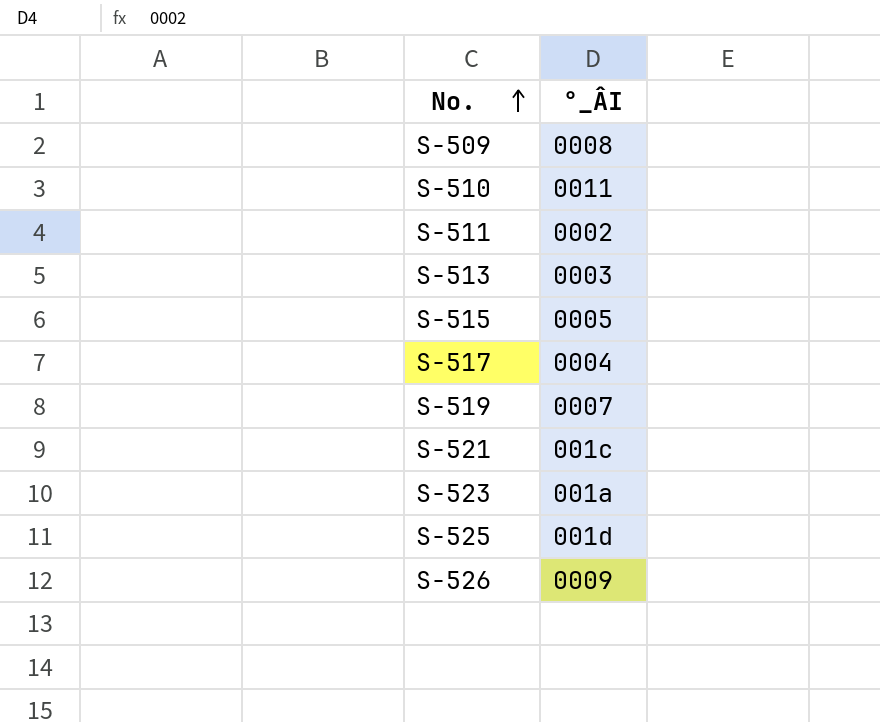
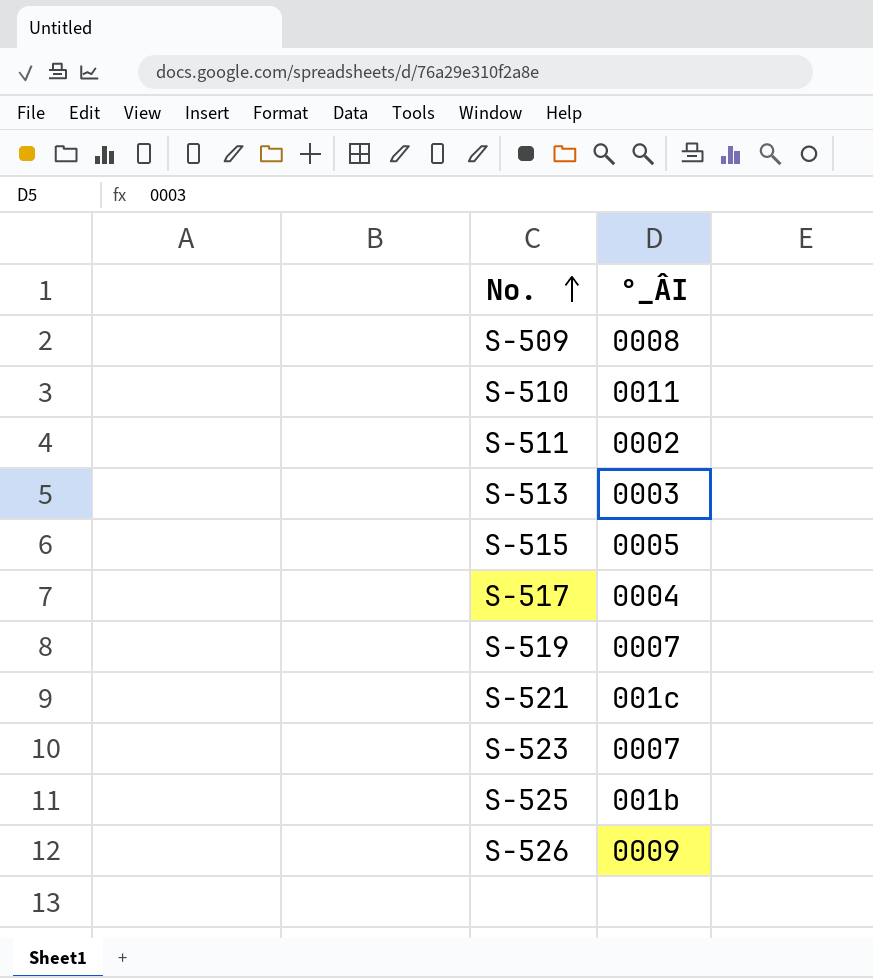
S-523 | °_ÂI: 001a -> 0007
S-525 | °_ÂI: 001d -> 001b

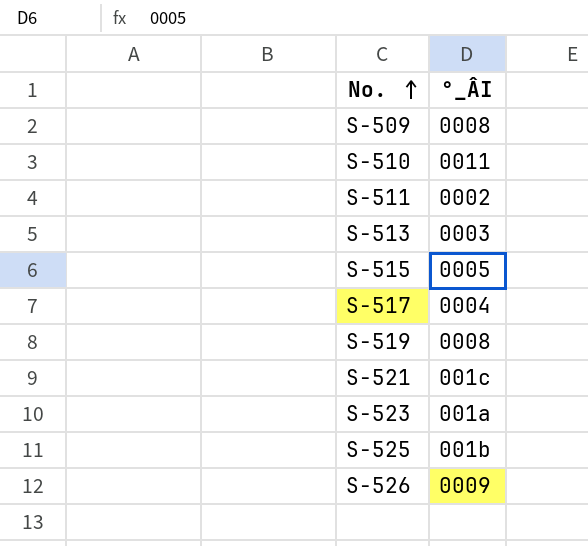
S-519 | °_ÂI: 0007 -> 0008
S-523 | °_ÂI: 0007 -> 001a

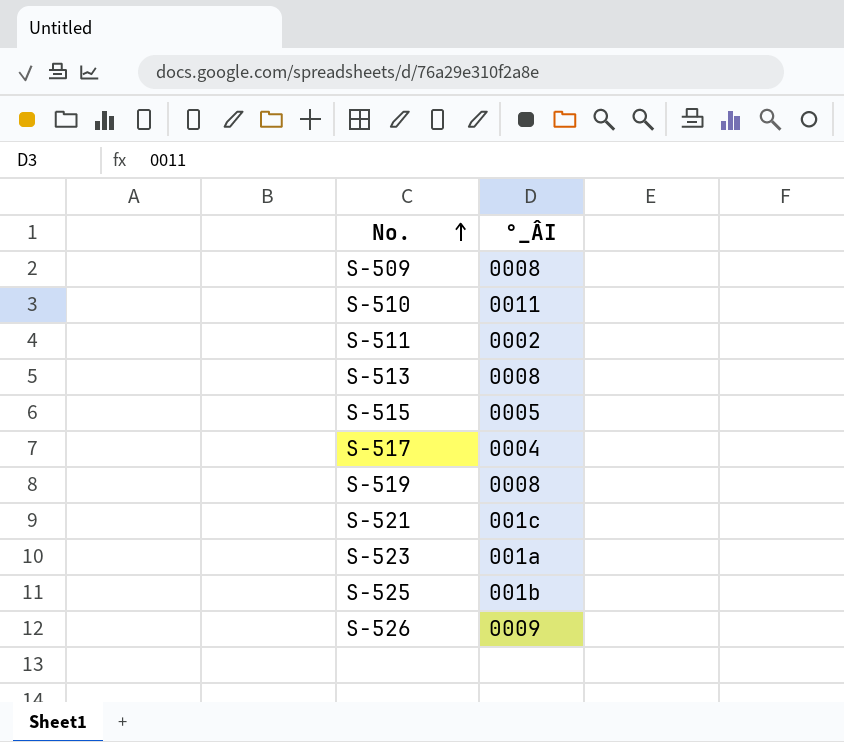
S-513 | °_ÂI: 0003 -> 0008

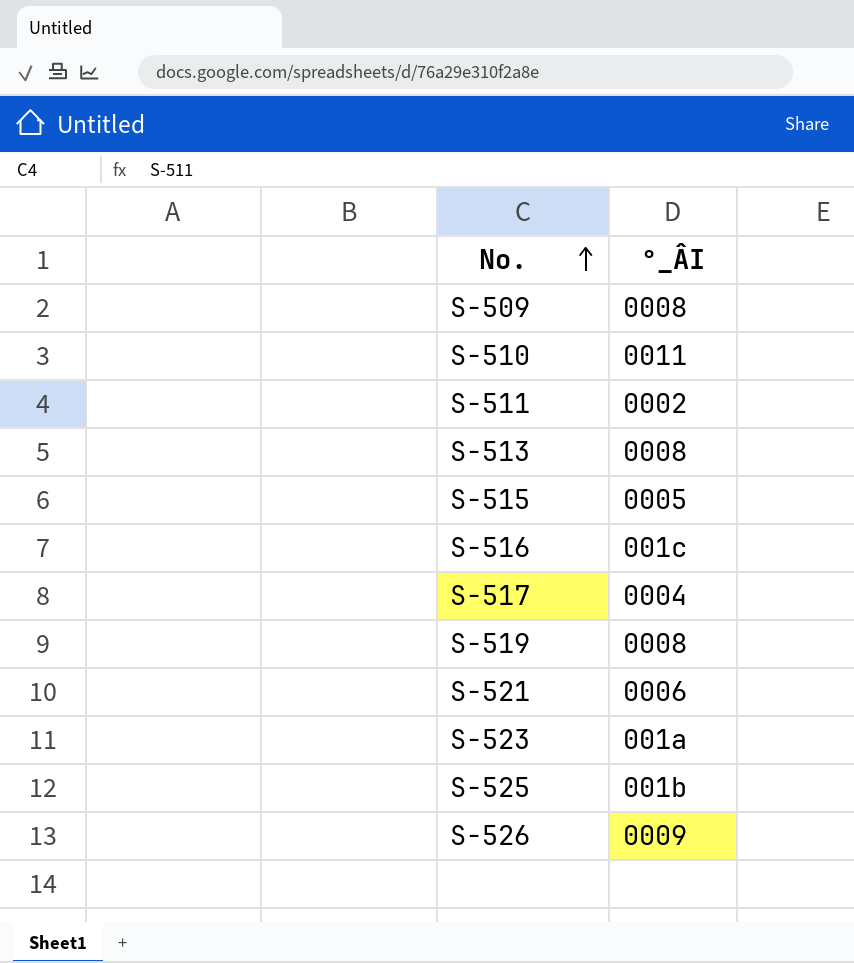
row S-516: none -> 001c
S-521 | °_ÂI: 001c -> 0006

